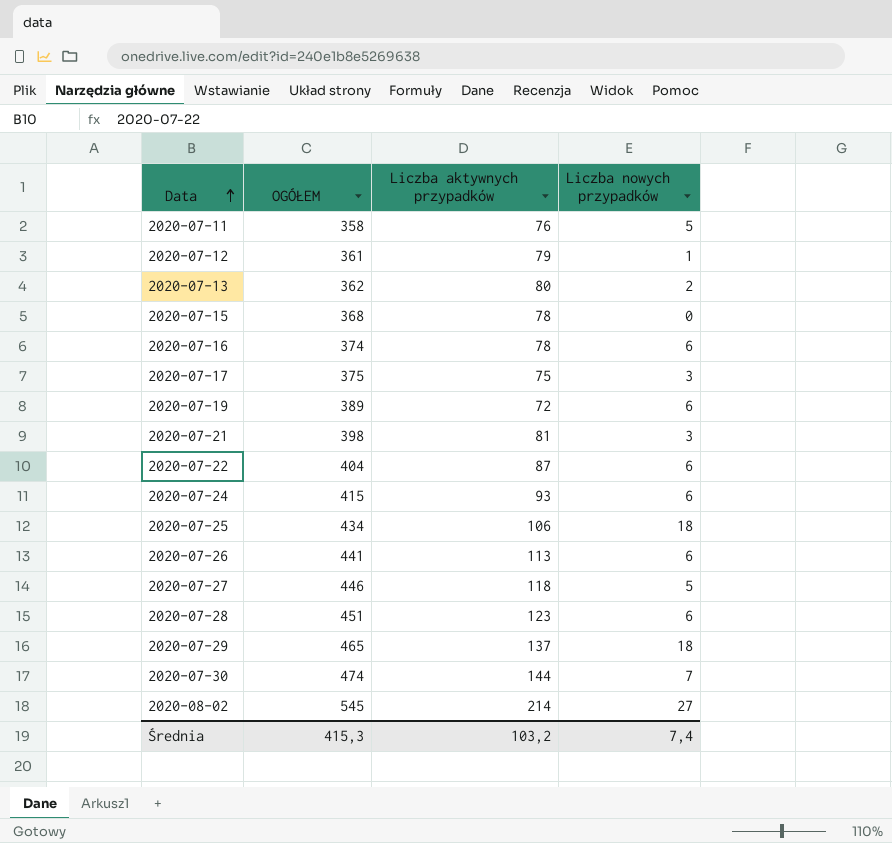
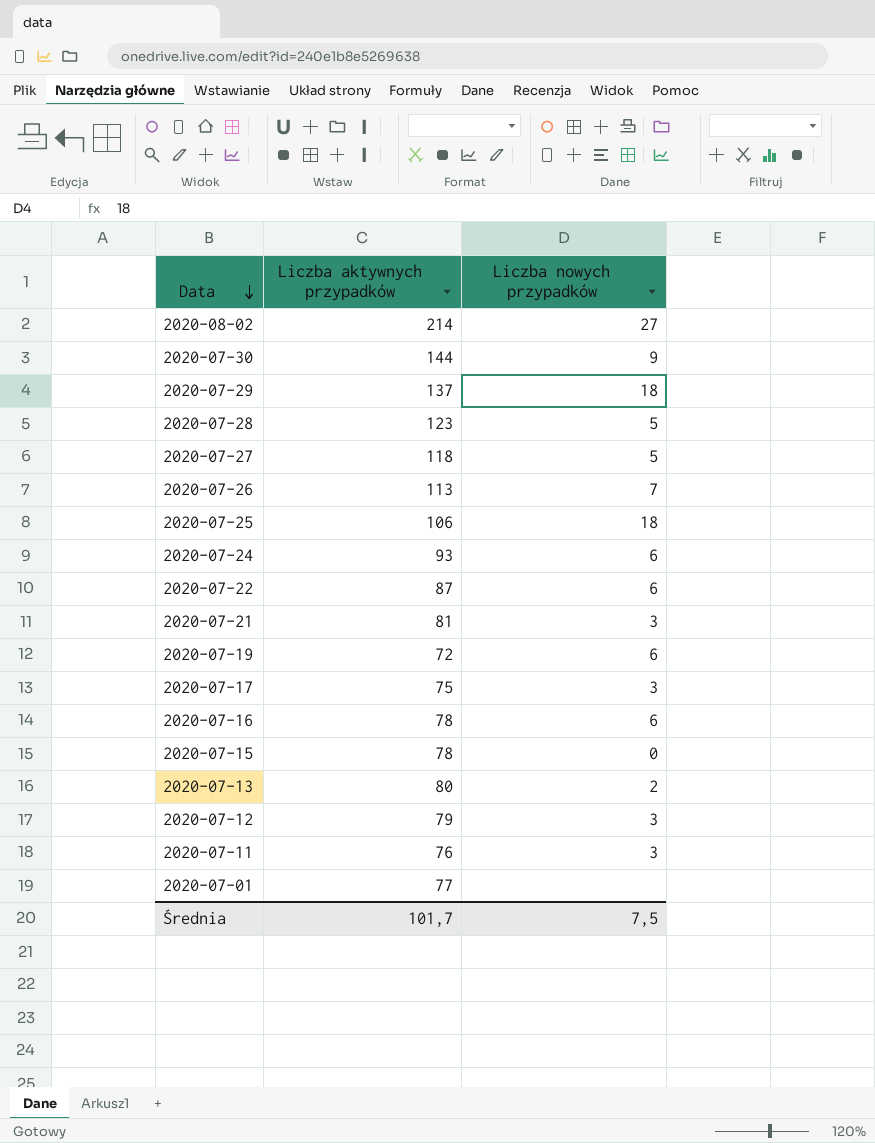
row order: Data ascending -> Data descending
column OGÓŁEM | position: 2 -> none
2020-07-30 | Liczba nowych przypadków: 7 -> 9
2020-07-28 | Liczba nowych przypadków: 6 -> 5
2020-07-26 | Liczba nowych przypadków: 6 -> 7
2020-07-12 | Liczba nowych przypadków: 1 -> 3
2020-07-11 | Liczba nowych przypadków: 5 -> 3
row 2020-07-01: none -> 77 | none
Średnia | Liczba aktywnych przypadków: 103,2 -> 101,7
Średnia | Liczba nowych przypadków: 7,4 -> 7,5

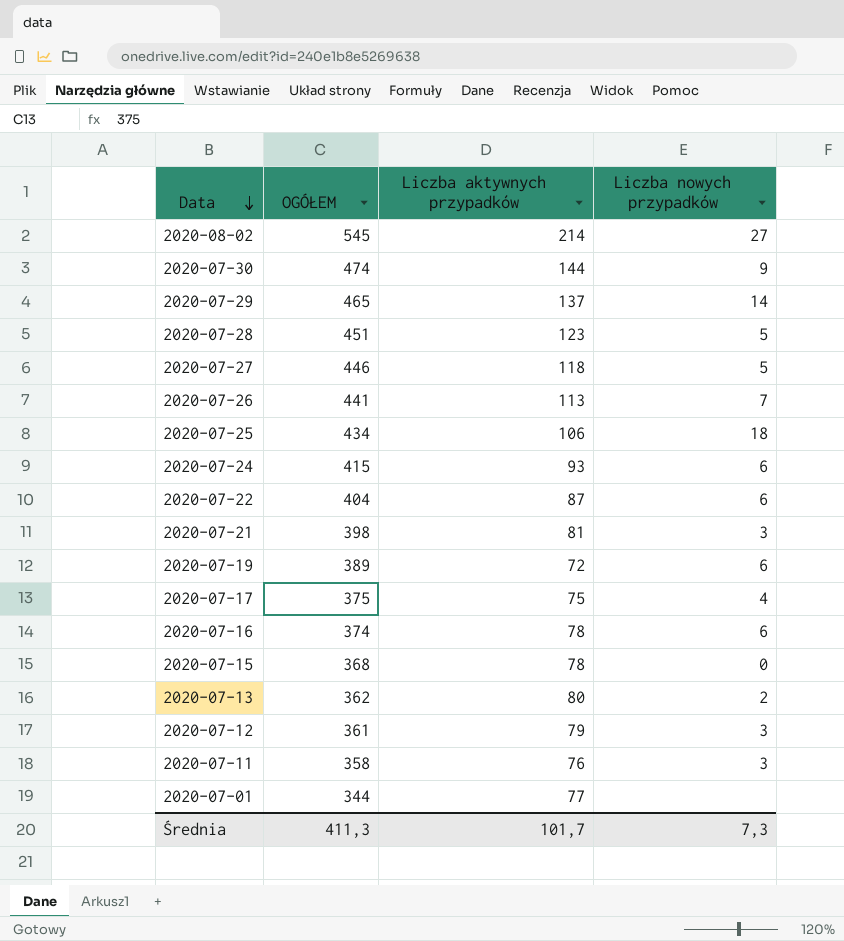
column OGÓŁEM | position: none -> 2
2020-07-29 | Liczba nowych przypadków: 18 -> 14
2020-07-17 | Liczba nowych przypadków: 3 -> 4
Średnia | Liczba nowych przypadków: 7,5 -> 7,3

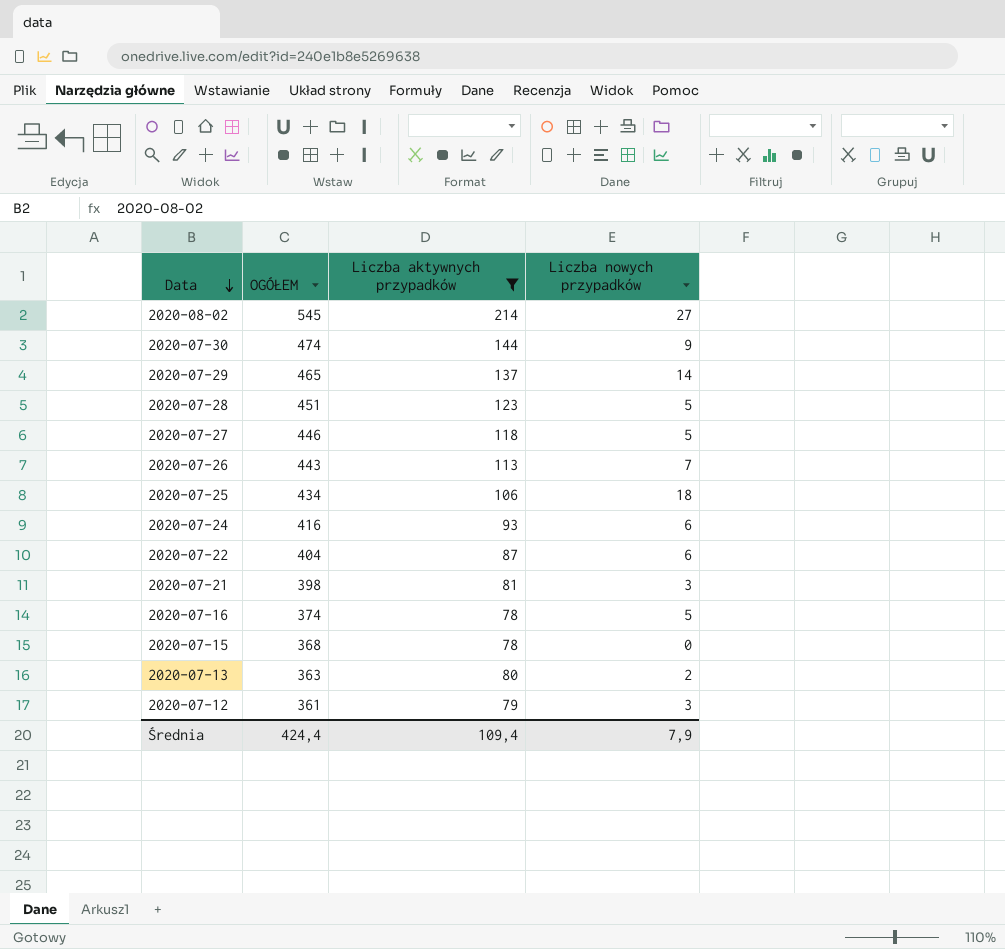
filter: none -> Liczba aktywnych przypadków >= 78
2020-07-26 | OGÓŁEM: 441 -> 443
2020-07-24 | OGÓŁEM: 415 -> 416
2020-07-16 | Liczba nowych przypadków: 6 -> 5
2020-07-13 | OGÓŁEM: 362 -> 363
Średnia | OGÓŁEM: 411,3 -> 424,4
Średnia | Liczba aktywnych przypadków: 101,7 -> 109,4
Średnia | Liczba nowych przypadków: 7,3 -> 7,9

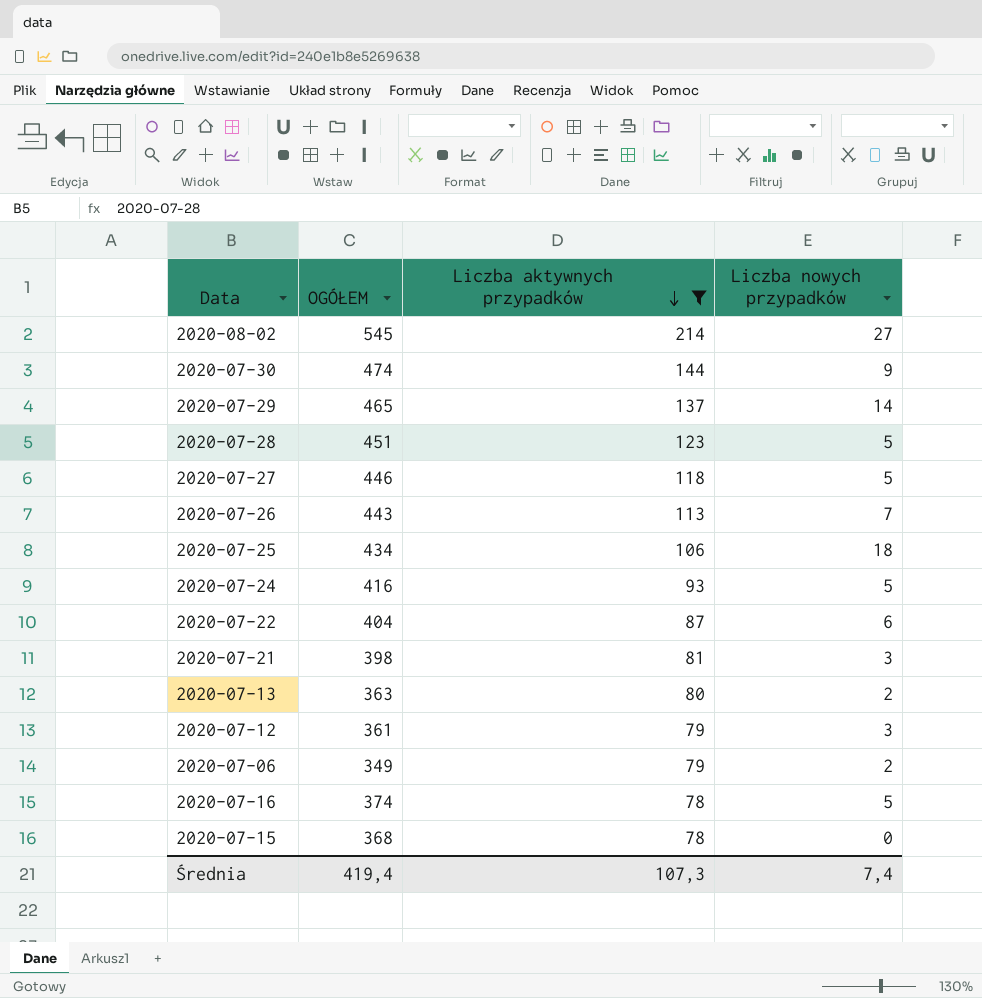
row order: Data descending -> Liczba aktywnych przypadków descending
2020-07-24 | Liczba nowych przypadków: 6 -> 5
row 2020-07-06: none -> 349 | 79 | 2
Średnia | OGÓŁEM: 424,4 -> 419,4
Średnia | Liczba aktywnych przypadków: 109,4 -> 107,3
Średnia | Liczba nowych przypadków: 7,9 -> 7,4

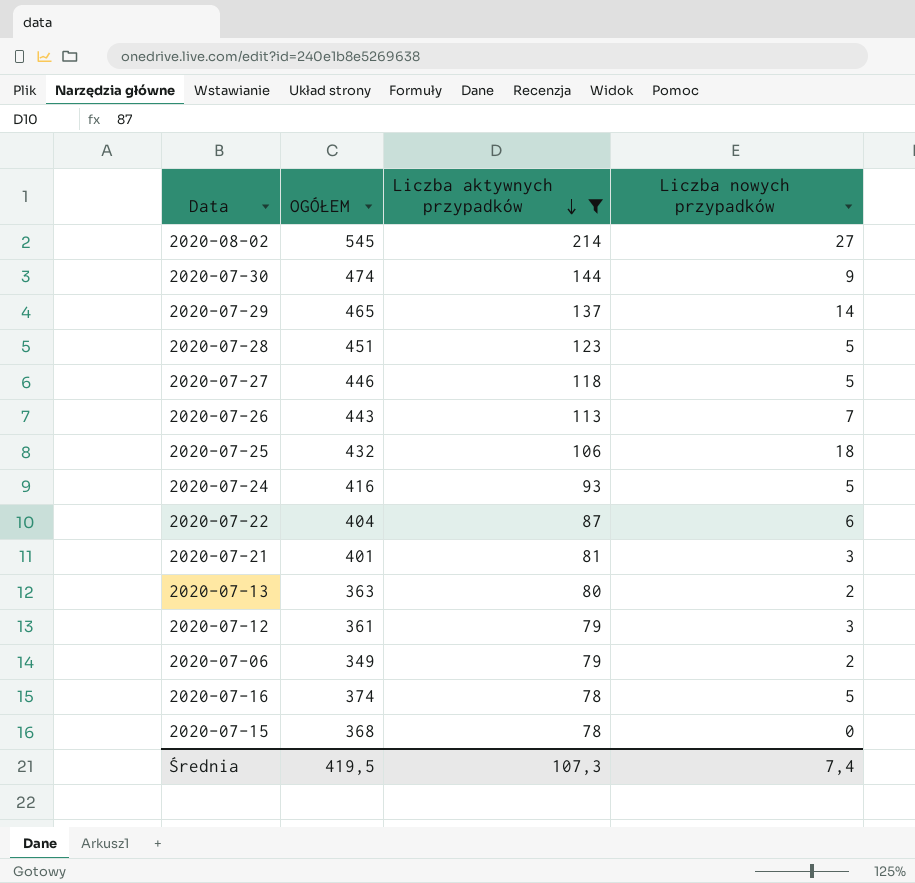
2020-07-25 | OGÓŁEM: 434 -> 432
2020-07-21 | OGÓŁEM: 398 -> 401
Średnia | OGÓŁEM: 419,4 -> 419,5

